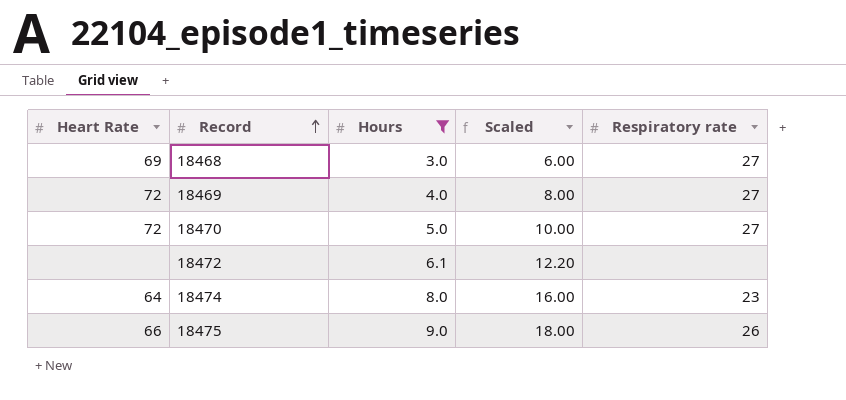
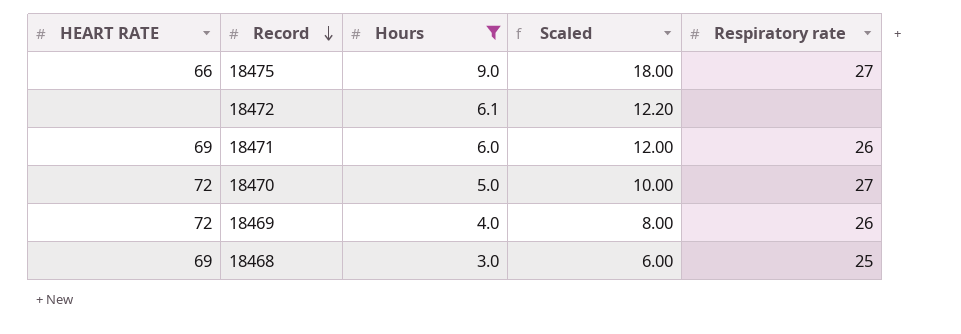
row order: Record ascending -> Record descending
column name: Heart Rate -> HEART RATE
row 18474: 64 | 8.0 | 16.00 | 23 -> none
18475 | Respiratory rate: 26 -> 27
row 18471: none -> 69 | 6.0 | 12.00 | 26
18469 | Respiratory rate: 27 -> 26
18468 | Respiratory rate: 27 -> 25

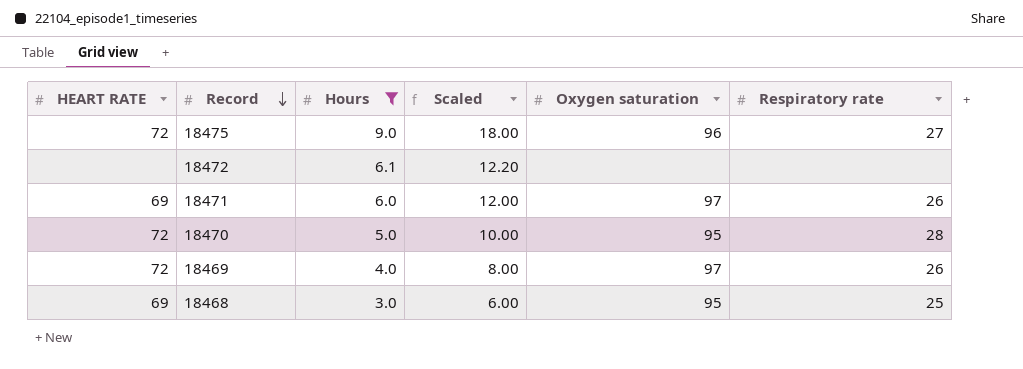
column Oxygen saturation | position: none -> 5
18475 | HEART RATE: 66 -> 72
18470 | Respiratory rate: 27 -> 28

